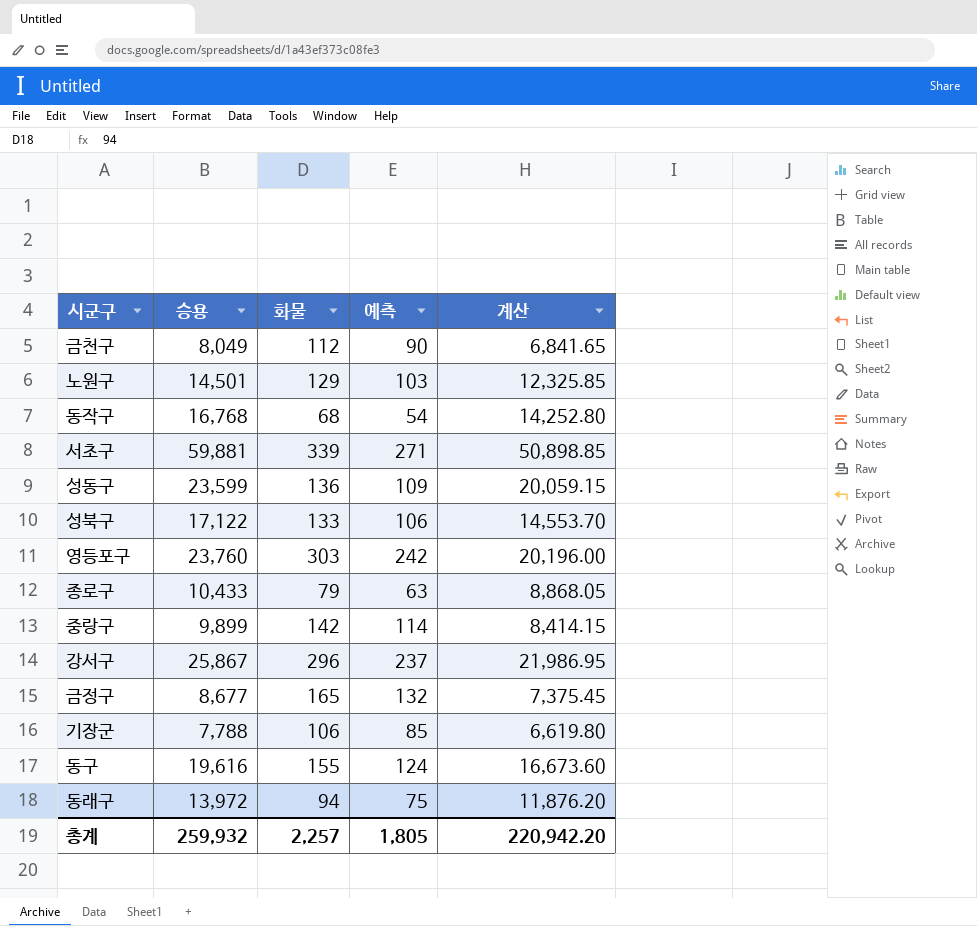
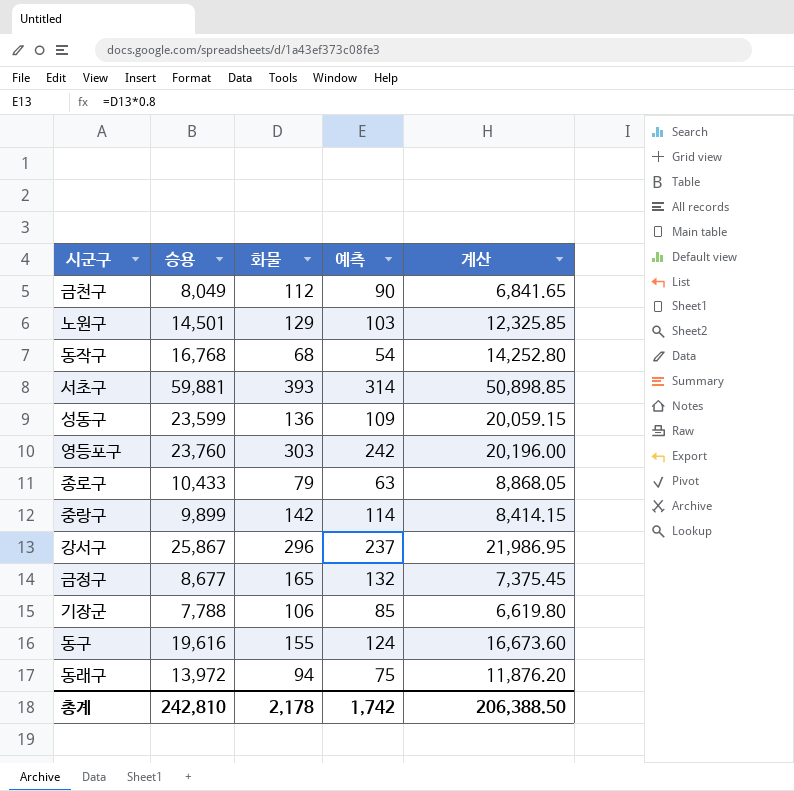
row 성북구: 17,122 | 133 | 106 | 14,553.70 -> none
서초구 | 화물: 339 -> 393
서초구 | 예측: 271 -> 314
총계 | 승용: 259,932 -> 242,810
총계 | 화물: 2,257 -> 2,178
총계 | 예측: 1,805 -> 1,742
총계 | 계산: 220,942.20 -> 206,388.50

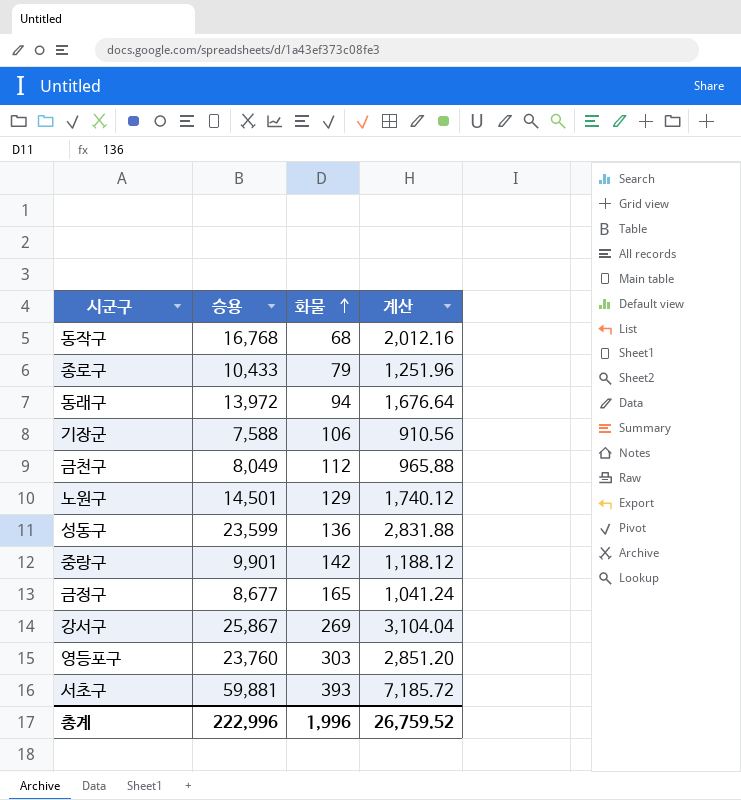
row order: none -> 화물 ascending
column 예측 | formula: [화물] * 0.8 -> none
column 계산 | formula: [승용] * 0.85 -> [승용] * 0.12
row 동구: 19,616 | 155 | 124 | 16,673.60 -> none
기장군 | 승용: 7,788 -> 7,588
중랑구 | 승용: 9,899 -> 9,901
강서구 | 화물: 296 -> 269
총계 | 승용: 242,810 -> 222,996
총계 | 화물: 2,178 -> 1,996
총계 | 계산: 206,388.50 -> 26,759.52

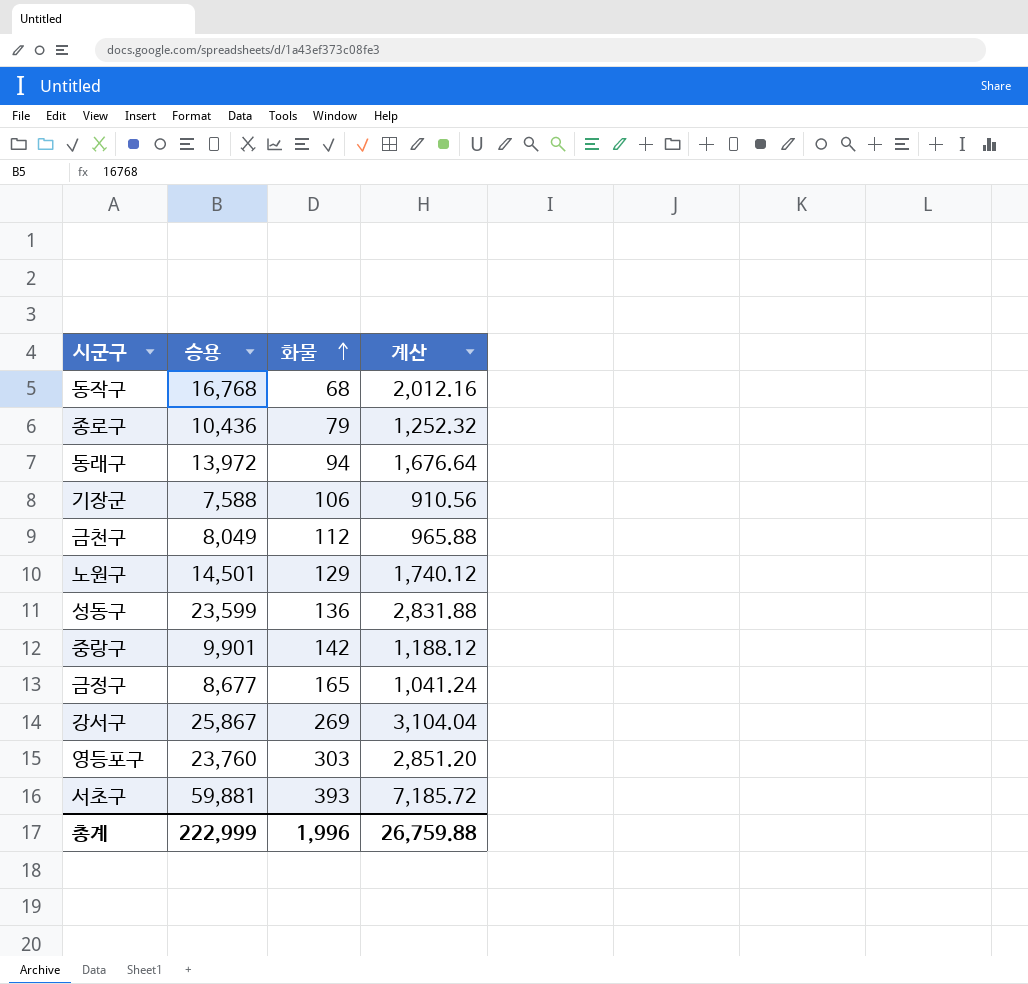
종로구 | 승용: 10,433 -> 10,436
종로구 | 계산: 1,251.96 -> 1,252.32
총계 | 승용: 222,996 -> 222,999
총계 | 계산: 26,759.52 -> 26,759.88

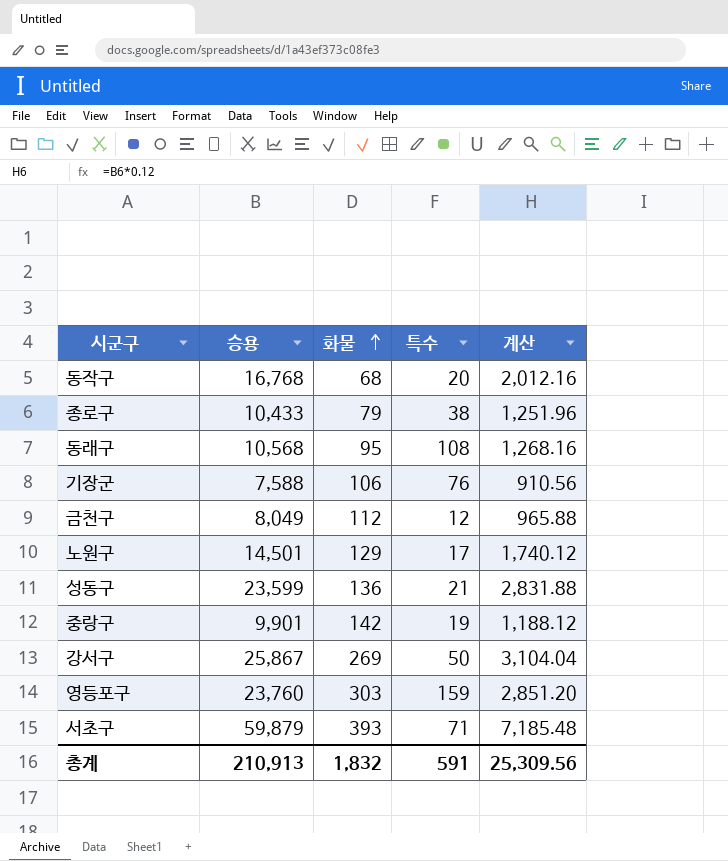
column 특수 | position: none -> 4
row 금정구: 8,677 | 165 | 1,041.24 -> none
종로구 | 승용: 10,436 -> 10,433
종로구 | 계산: 1,252.32 -> 1,251.96
동래구 | 승용: 13,972 -> 10,568
동래구 | 화물: 94 -> 95
동래구 | 계산: 1,676.64 -> 1,268.16
서초구 | 승용: 59,881 -> 59,879
서초구 | 계산: 7,185.72 -> 7,185.48
총계 | 승용: 222,999 -> 210,913
총계 | 화물: 1,996 -> 1,832
총계 | 계산: 26,759.88 -> 25,309.56

